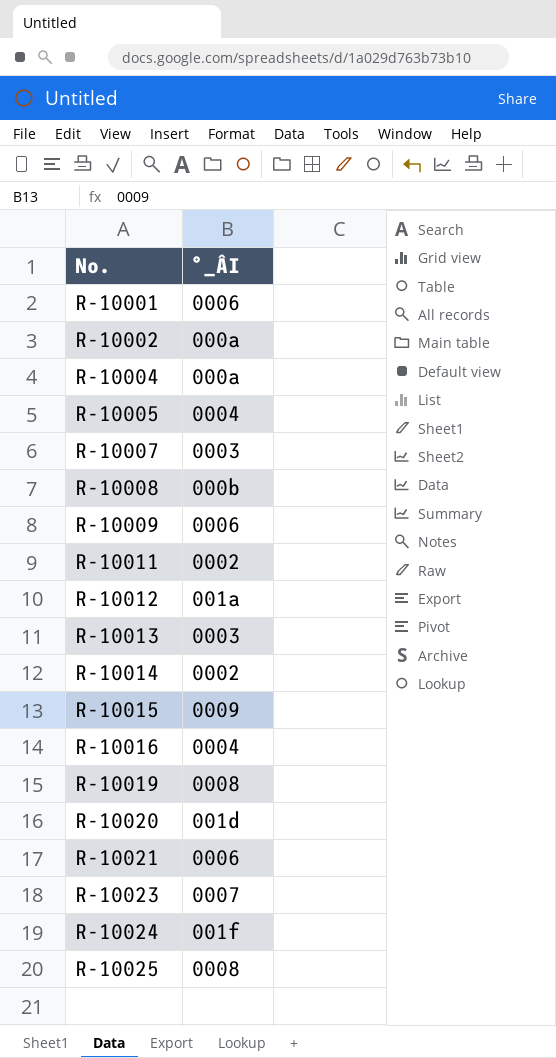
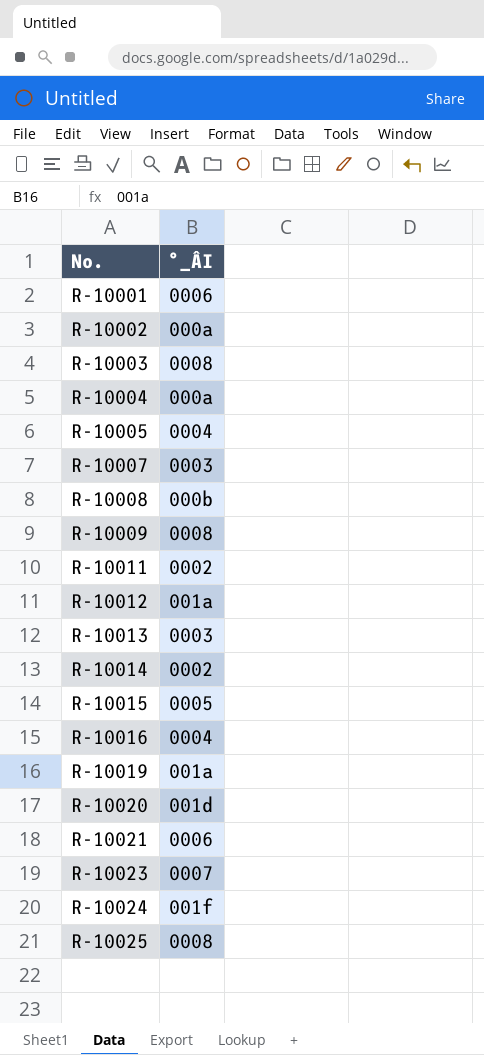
row R-10003: none -> 0008
R-10009 | °_ÂI: 0006 -> 0008
R-10015 | °_ÂI: 0009 -> 0005
R-10019 | °_ÂI: 0008 -> 001a

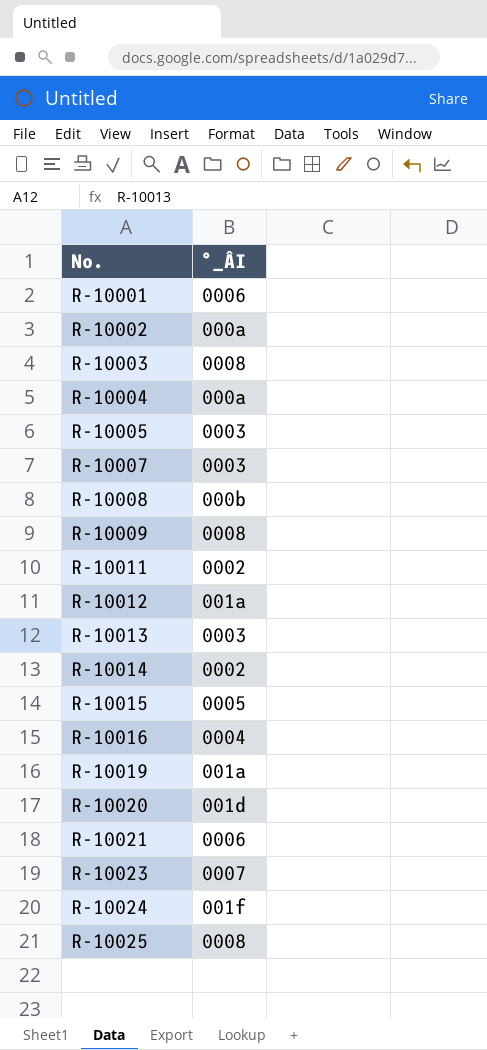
R-10005 | °_ÂI: 0004 -> 0003

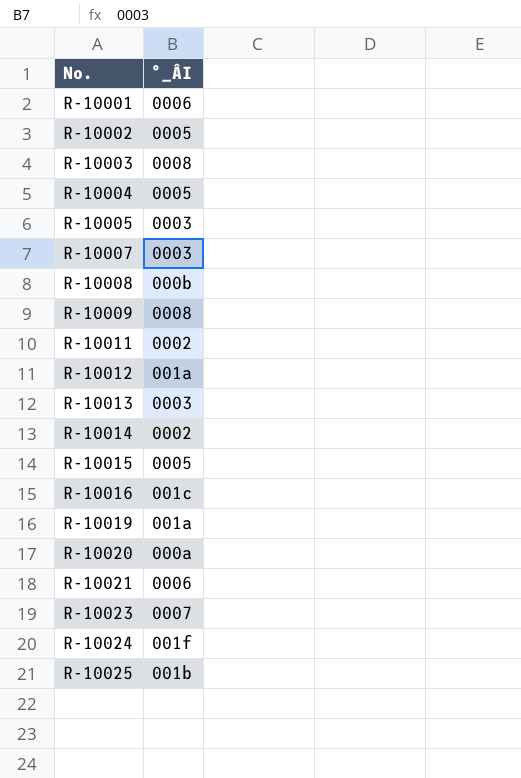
R-10002 | °_ÂI: 000a -> 0005
R-10004 | °_ÂI: 000a -> 0005
R-10016 | °_ÂI: 0004 -> 001c
R-10020 | °_ÂI: 001d -> 000a
R-10025 | °_ÂI: 0008 -> 001b

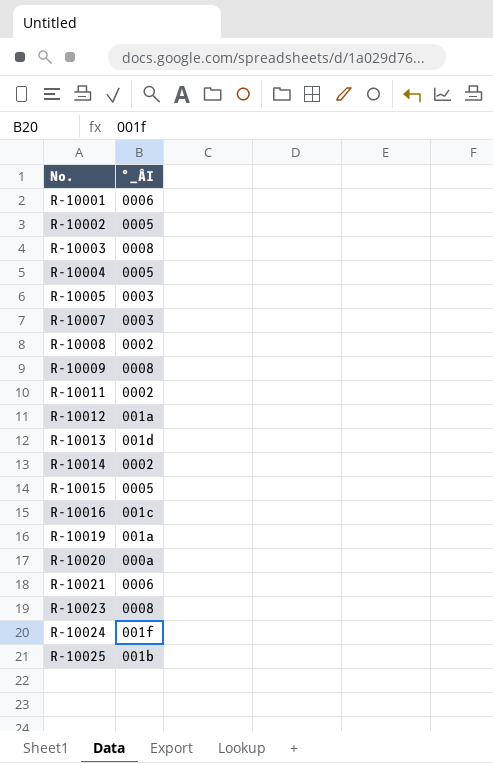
R-10008 | °_ÂI: 000b -> 0002
R-10013 | °_ÂI: 0003 -> 001d
R-10023 | °_ÂI: 0007 -> 0008

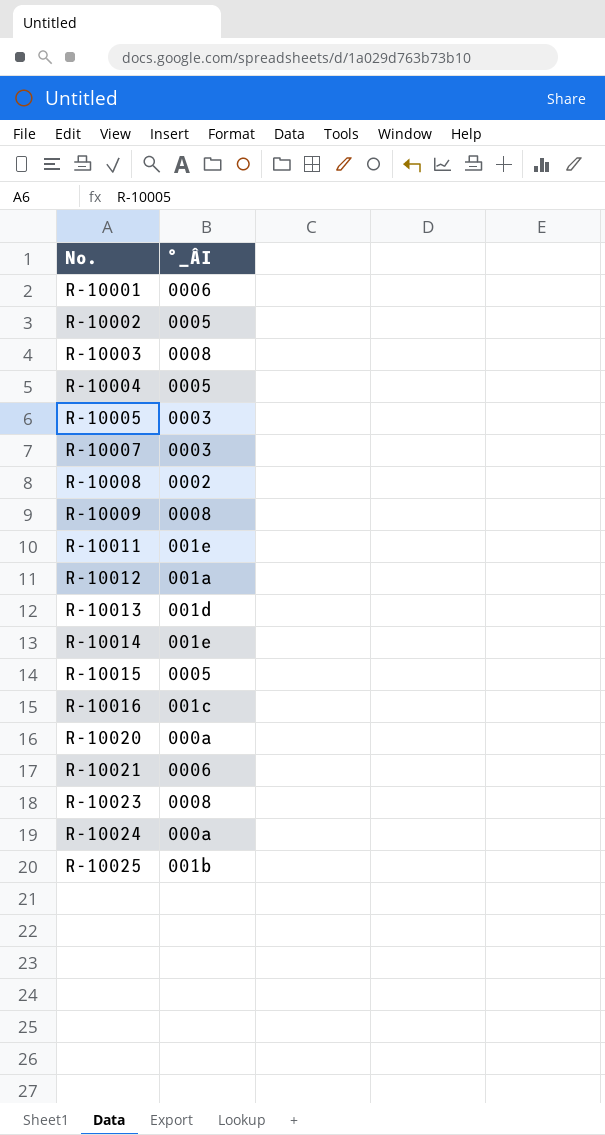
row R-10019: 001a -> none
R-10011 | °_ÂI: 0002 -> 001e
R-10014 | °_ÂI: 0002 -> 001e
R-10024 | °_ÂI: 001f -> 000a

